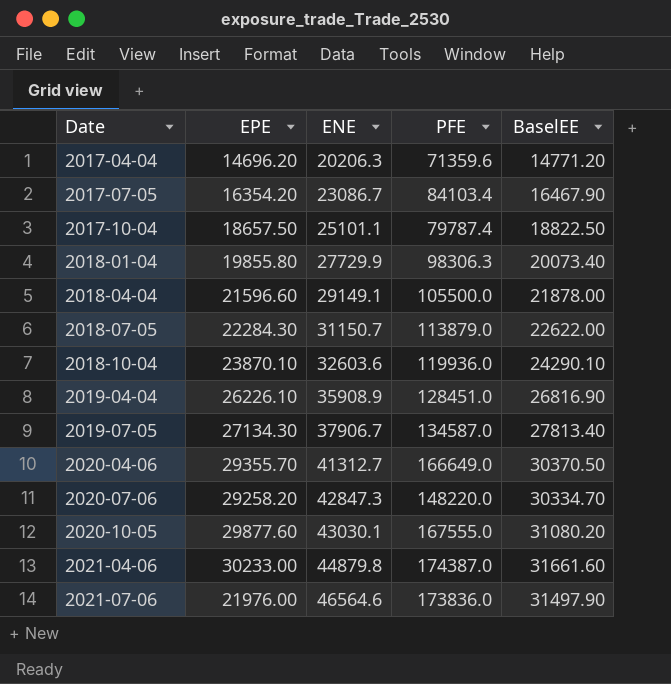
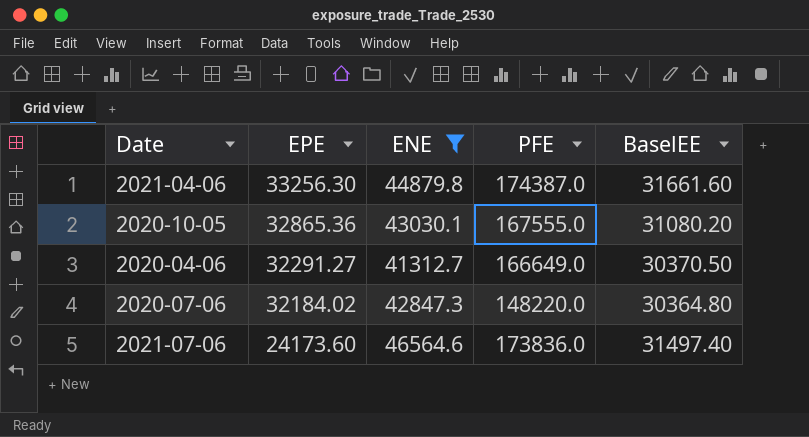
filter: none -> ENE >= 41312.7
row order: Date ascending -> EPE descending
2021-04-06 | EPE: 30233.00 -> 33256.30
2020-10-05 | EPE: 29877.60 -> 32865.36
2020-04-06 | EPE: 29355.70 -> 32291.27
2020-07-06 | EPE: 29258.20 -> 32184.02
2020-07-06 | BaselEE: 30334.70 -> 30364.80
2021-07-06 | EPE: 21976.00 -> 24173.60
2021-07-06 | BaselEE: 31497.90 -> 31497.40

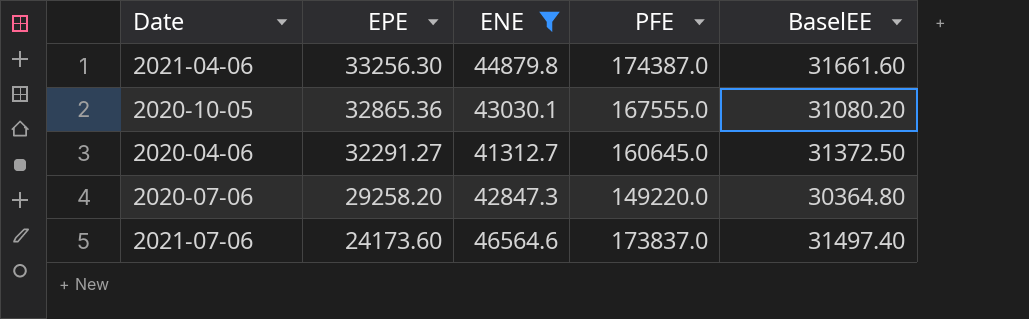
2020-04-06 | PFE: 166649.0 -> 160645.0
2020-04-06 | BaselEE: 30370.50 -> 31372.50
2020-07-06 | EPE: 32184.02 -> 29258.20
2020-07-06 | PFE: 148220.0 -> 149220.0
2021-07-06 | PFE: 173836.0 -> 173837.0

